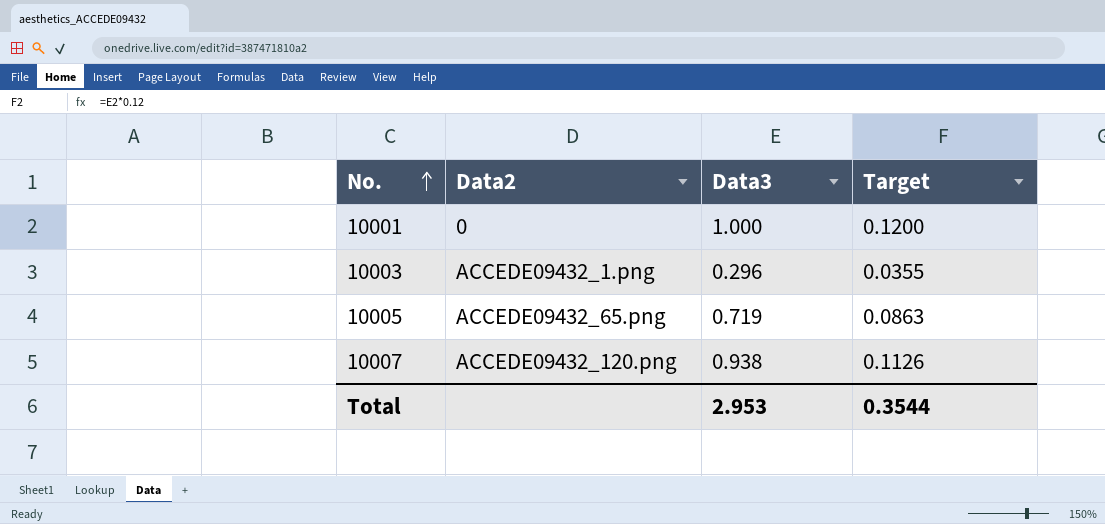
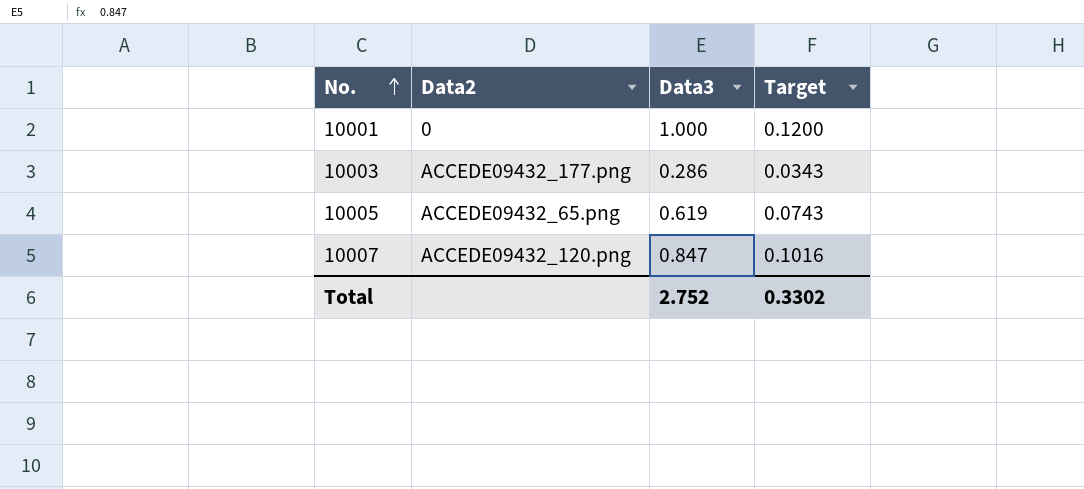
10003 | Data2: ACCEDE09432_1.png -> ACCEDE09432_177.png
10003 | Data3: 0.296 -> 0.286
10003 | Target: 0.0355 -> 0.0343
10005 | Data3: 0.719 -> 0.619
10005 | Target: 0.0863 -> 0.0743
10007 | Data3: 0.938 -> 0.847
10007 | Target: 0.1126 -> 0.1016
Total | Data3: 2.953 -> 2.752
Total | Target: 0.3544 -> 0.3302

